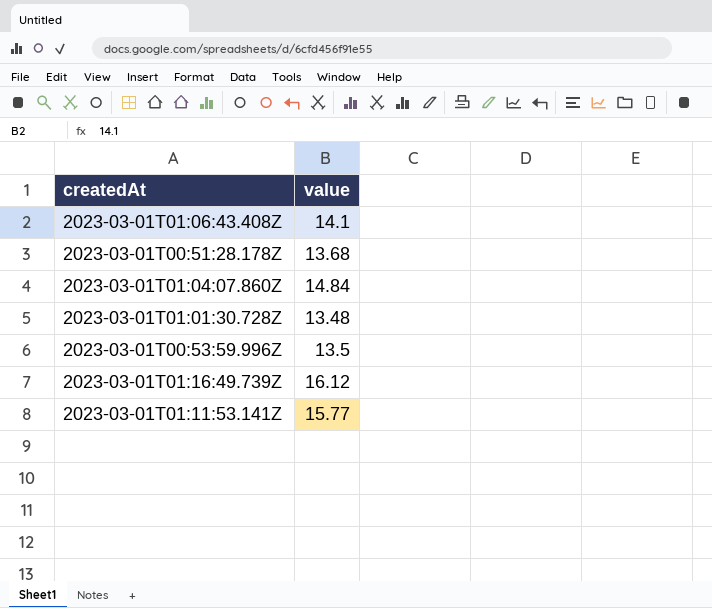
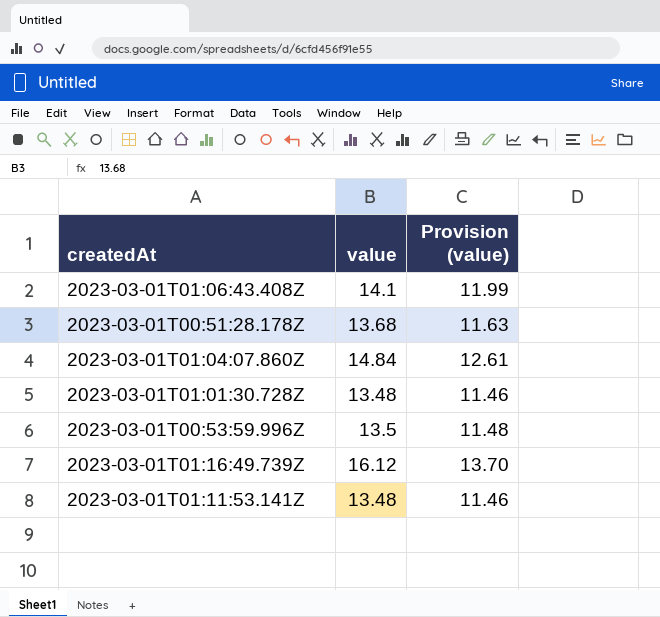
column Provision (value) | formula: none -> [value] * 0.85
2023-03-01T01:11:53.141Z | value: 15.77 -> 13.48

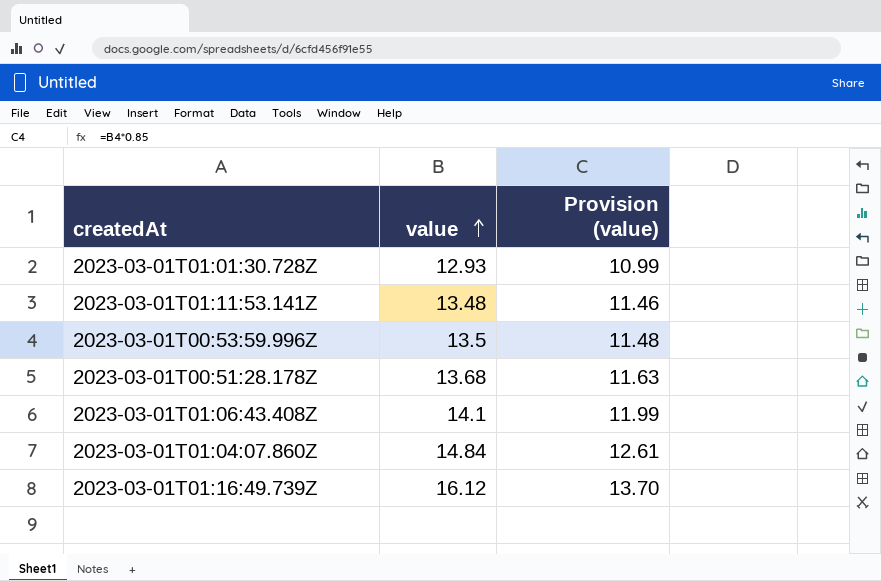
row order: none -> value ascending
2023-03-01T01:01:30.728Z | value: 13.48 -> 12.93
2023-03-01T01:01:30.728Z | Provision (value): 11.46 -> 10.99

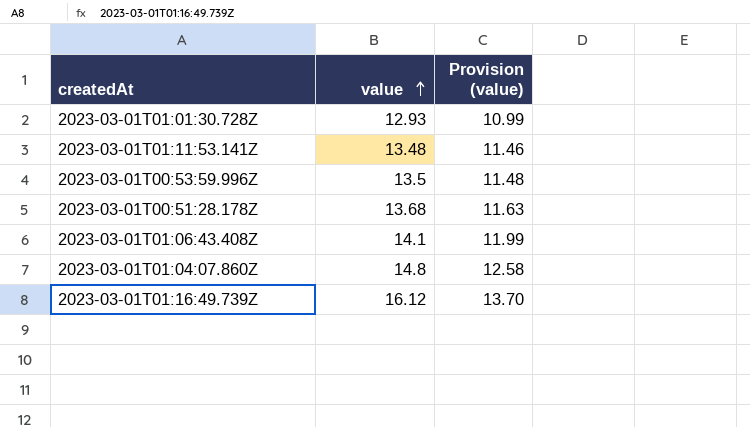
2023-03-01T01:04:07.860Z | value: 14.84 -> 14.8
2023-03-01T01:04:07.860Z | Provision (value): 12.61 -> 12.58

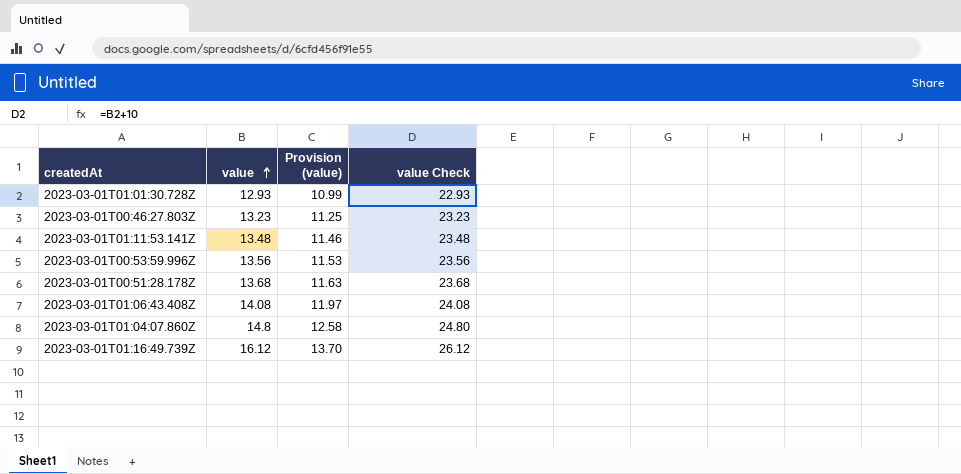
column value Check | formula: none -> [value] + 10
row 2023-03-01T00:46:27.803Z: none -> 13.23 | 11.25 | 23.23
2023-03-01T00:53:59.996Z | value: 13.5 -> 13.56
2023-03-01T00:53:59.996Z | Provision (value): 11.48 -> 11.53
2023-03-01T01:06:43.408Z | value: 14.1 -> 14.08
2023-03-01T01:06:43.408Z | Provision (value): 11.99 -> 11.97

